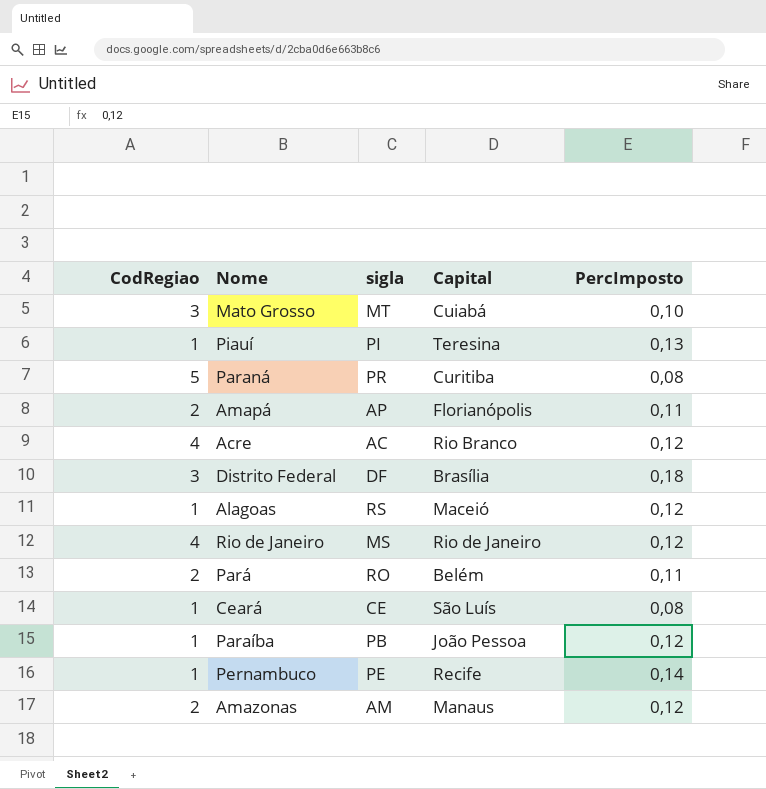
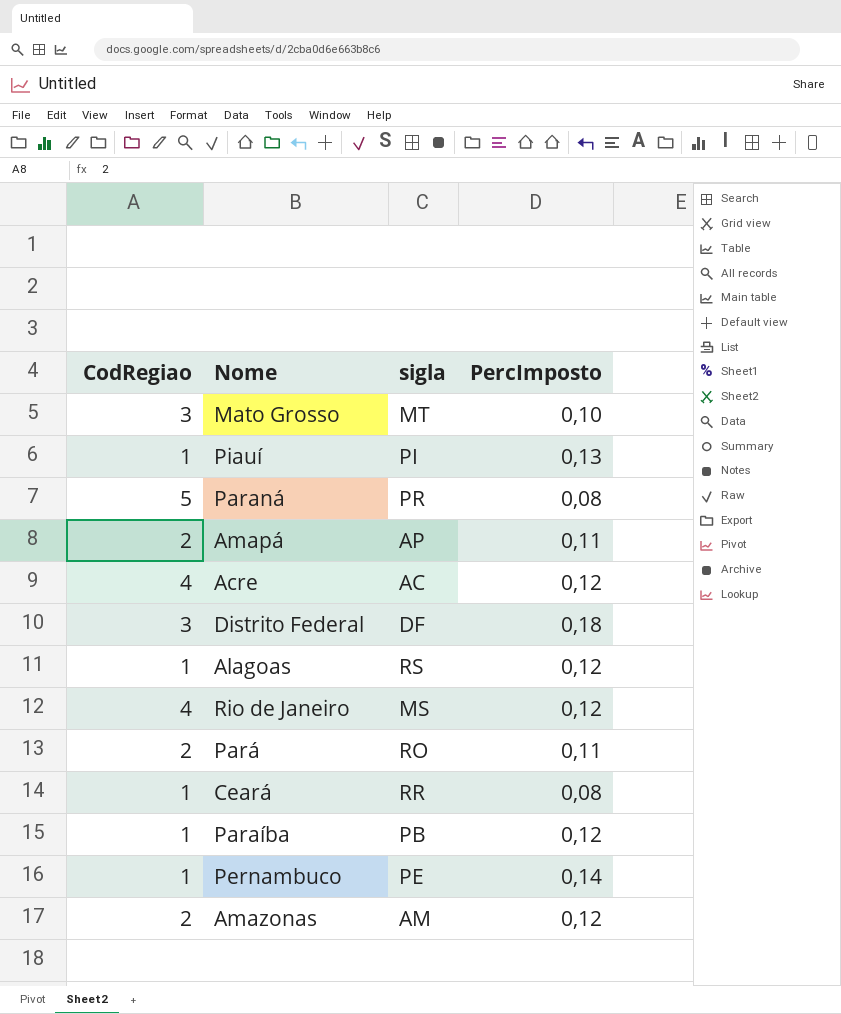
column Capital | position: 4 -> none
Ceará | sigla: CE -> RR

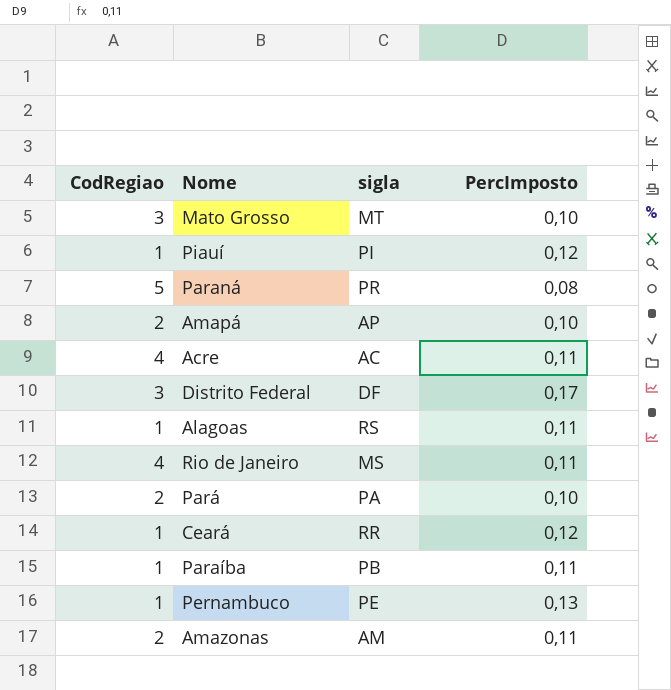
Piauí | PercImposto: 0,13 -> 0,12
Amapá | PercImposto: 0,11 -> 0,10
Acre | PercImposto: 0,12 -> 0,11
Distrito Federal | PercImposto: 0,18 -> 0,17
Alagoas | PercImposto: 0,12 -> 0,11
Rio de Janeiro | PercImposto: 0,12 -> 0,11
Pará | sigla: RO -> PA
Pará | PercImposto: 0,11 -> 0,10
Ceará | PercImposto: 0,08 -> 0,12
Paraíba | PercImposto: 0,12 -> 0,11
Pernambuco | PercImposto: 0,14 -> 0,13
Amazonas | PercImposto: 0,12 -> 0,11

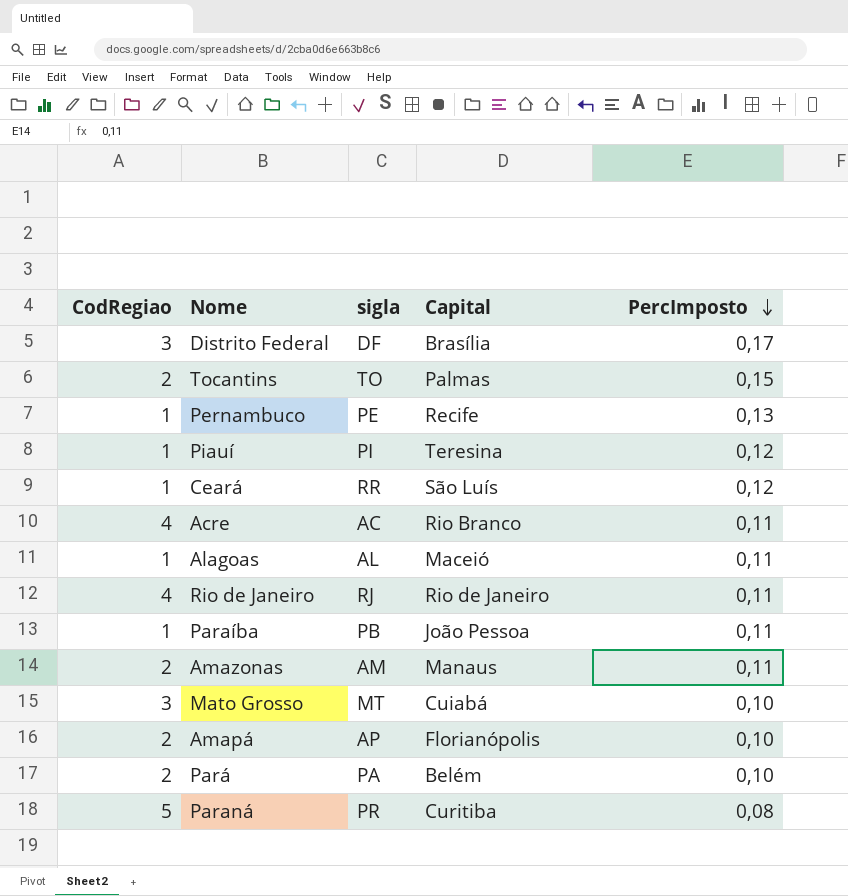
row order: none -> PercImposto descending
column Capital | position: none -> 4
row Tocantins: none -> 2 | TO | Palmas | 0,15
Alagoas | sigla: RS -> AL
Rio de Janeiro | sigla: MS -> RJ

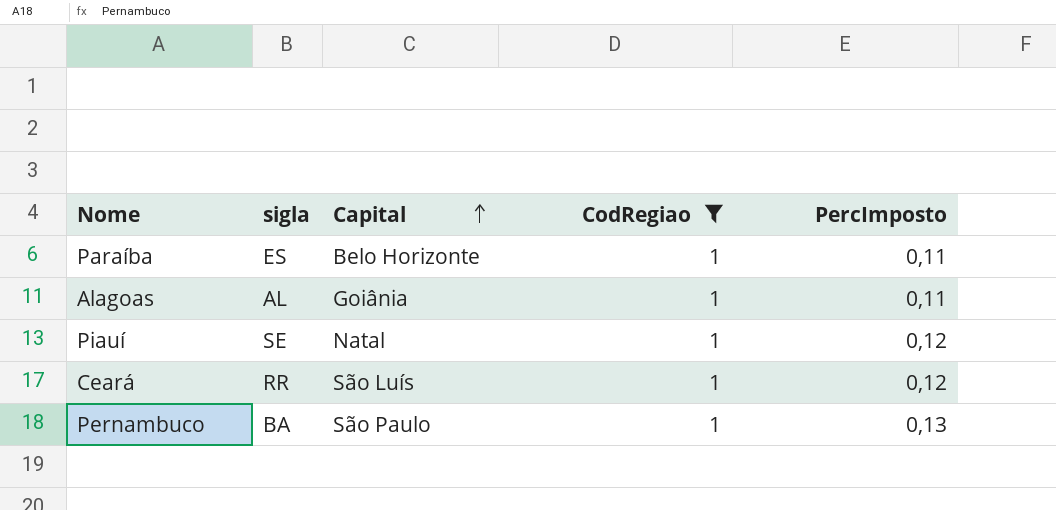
filter: none -> CodRegiao = 1
row order: PercImposto descending -> Capital ascending
column CodRegiao | position: 1 -> 4
Paraíba | sigla: PB -> ES
Paraíba | Capital: João Pessoa -> Belo Horizonte
Alagoas | Capital: Maceió -> Goiânia
Piauí | sigla: PI -> SE
Piauí | Capital: Teresina -> Natal
Pernambuco | sigla: PE -> BA
Pernambuco | Capital: Recife -> São Paulo

